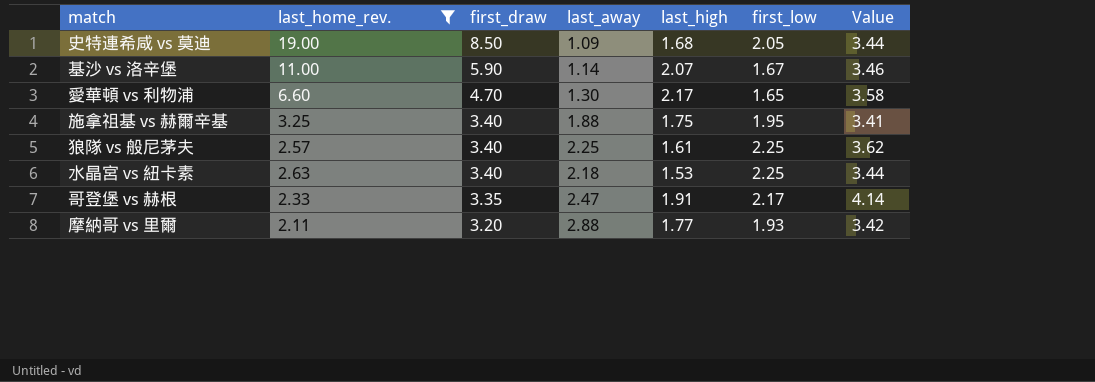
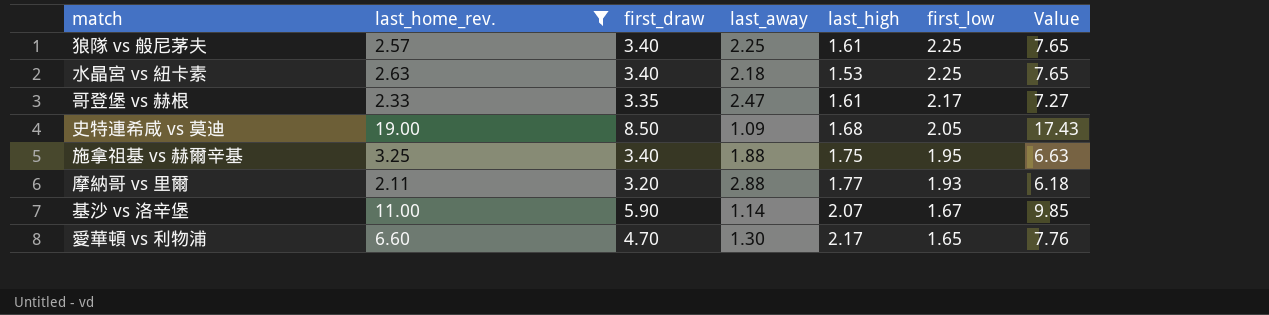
row order: first_draw descending -> first_low descending
column Value | formula: [last_high] * [first_low] -> [first_draw] * [first_low]
哥登堡 vs 赫根 | last_high: 1.91 -> 1.61

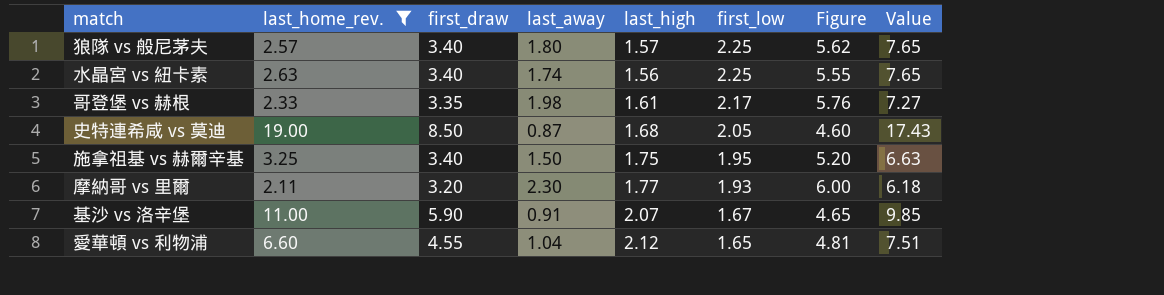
column Figure | formula: none -> [last_away] + [last_high] + [first_low]
狼隊 vs 般尼茅夫 | last_away: 2.25 -> 1.80
狼隊 vs 般尼茅夫 | last_high: 1.61 -> 1.57
水晶宮 vs 紐卡素 | last_away: 2.18 -> 1.74
水晶宮 vs 紐卡素 | last_high: 1.53 -> 1.56
哥登堡 vs 赫根 | last_away: 2.47 -> 1.98
史特連希咸 vs 莫迪 | last_away: 1.09 -> 0.87
施拿祖基 vs 赫爾辛基 | last_away: 1.88 -> 1.50
摩納哥 vs 里爾 | last_away: 2.88 -> 2.30
基沙 vs 洛辛堡 | last_away: 1.14 -> 0.91
愛華頓 vs 利物浦 | first_draw: 4.70 -> 4.55
愛華頓 vs 利物浦 | last_away: 1.30 -> 1.04
愛華頓 vs 利物浦 | last_high: 2.17 -> 2.12
愛華頓 vs 利物浦 | Value: 7.76 -> 7.51

